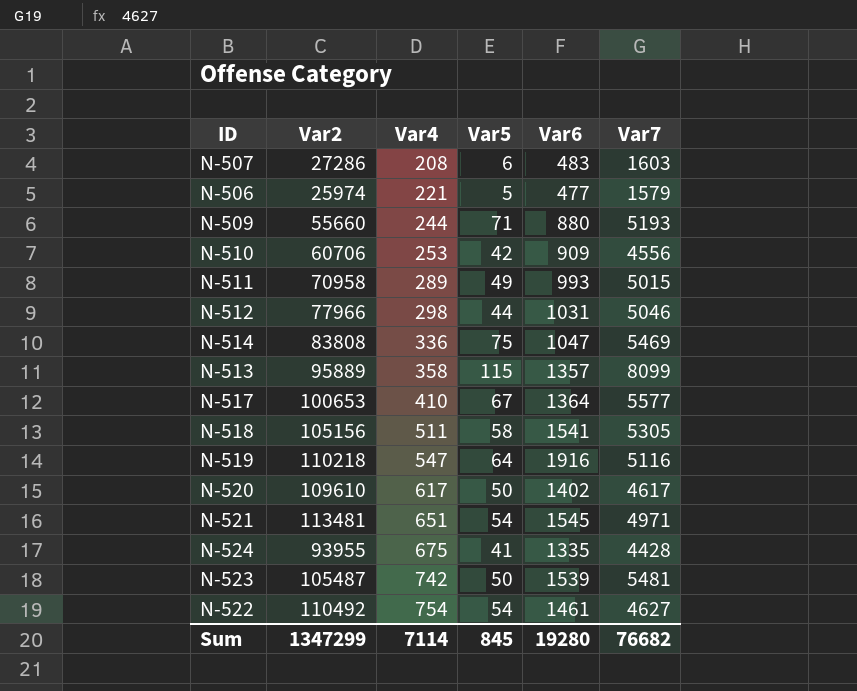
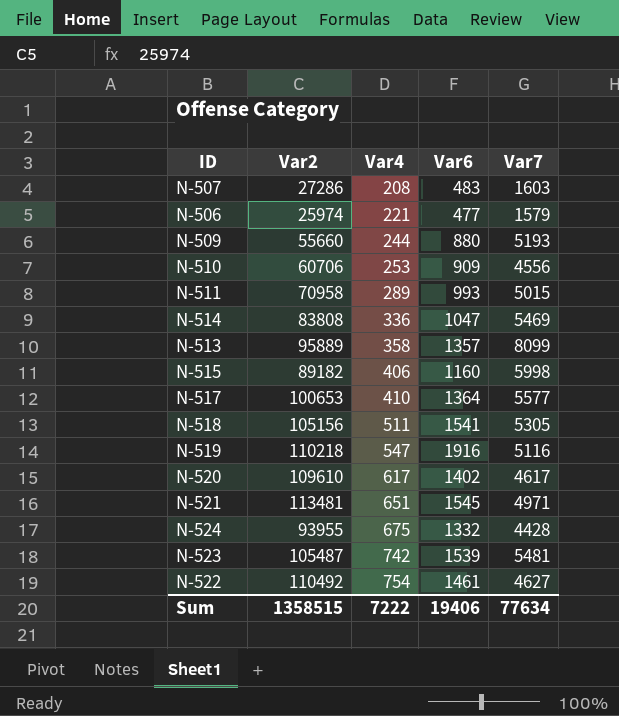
column Var5 | position: 4 -> none
row N-512: 77966 | 298 | 44 | 1031 | 5046 -> none
row N-515: none -> 89182 | 406 | 1160 | 5998
N-524 | Var6: 1335 -> 1332
Sum | Var2: 1347299 -> 1358515
Sum | Var4: 7114 -> 7222
Sum | Var6: 19280 -> 19406
Sum | Var7: 76682 -> 77634

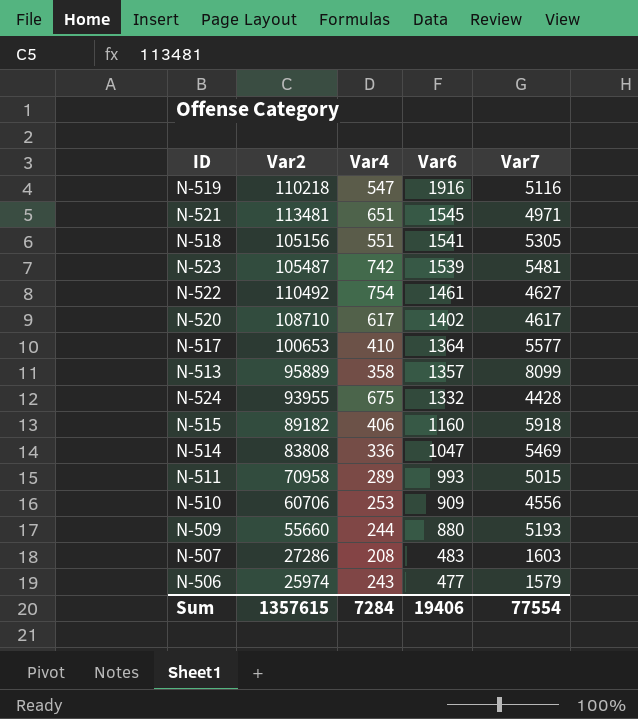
row order: Var4 ascending -> Var6 descending
N-518 | Var4: 511 -> 551
N-520 | Var2: 109610 -> 108710
N-515 | Var7: 5998 -> 5918
N-506 | Var4: 221 -> 243
Sum | Var2: 1358515 -> 1357615
Sum | Var4: 7222 -> 7284
Sum | Var7: 77634 -> 77554

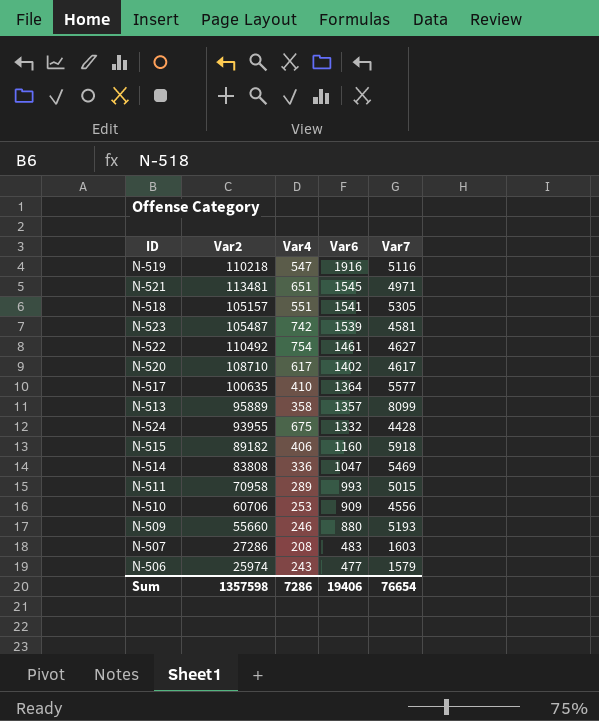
N-518 | Var2: 105156 -> 105157
N-523 | Var7: 5481 -> 4581
N-517 | Var2: 100653 -> 100635
N-509 | Var4: 244 -> 246
Sum | Var2: 1357615 -> 1357598
Sum | Var4: 7284 -> 7286
Sum | Var7: 77554 -> 76654

